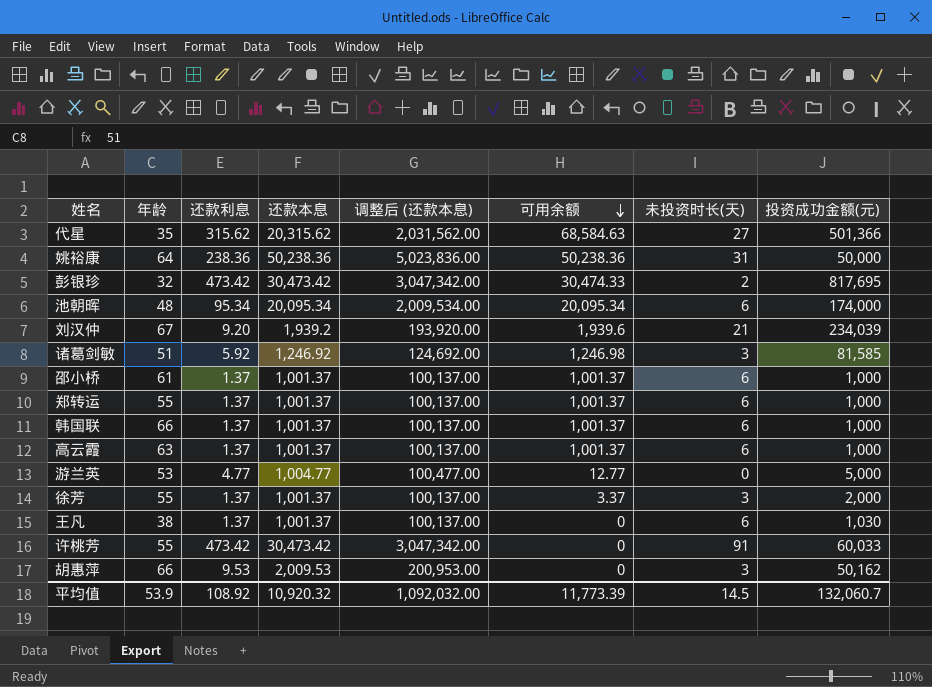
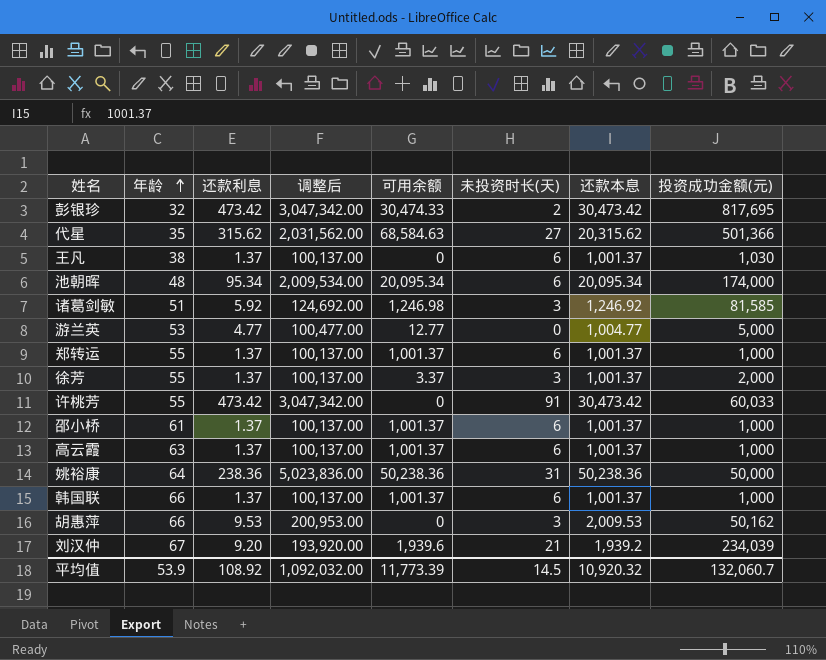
row order: 可用余额 descending -> 年龄 ascending
column name: 调整后 (还款本息) -> 调整后
column 还款本息 | position: 4 -> 7

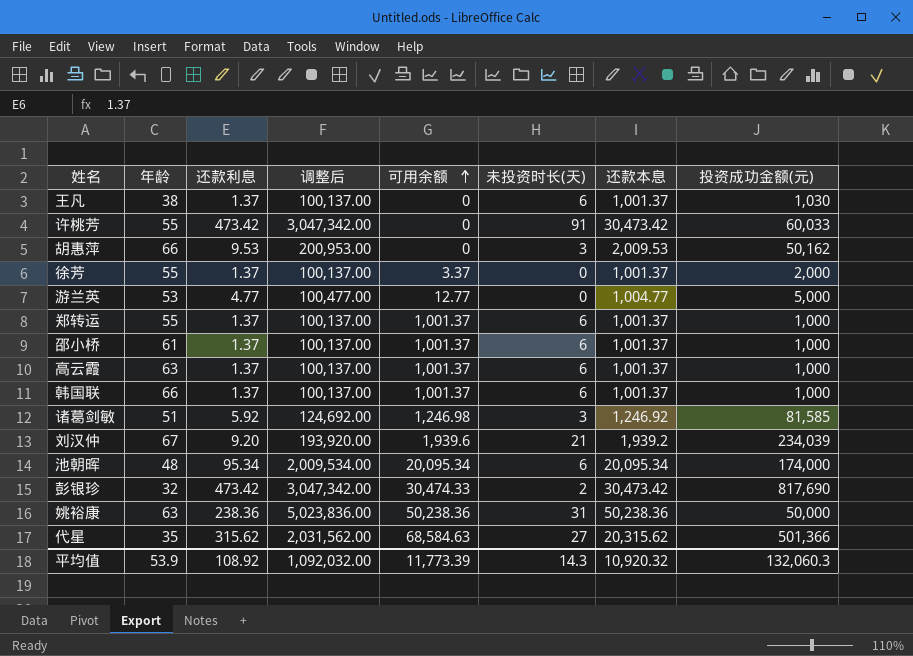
row order: 年龄 ascending -> 可用余额 ascending
徐芳 | 未投资时长(天): 3 -> 0
彭银珍 | 投资成功金额(元): 817,695 -> 817,690
姚裕康 | 年龄: 64 -> 63
平均值 | 未投资时长(天): 14.5 -> 14.3
平均值 | 投资成功金额(元): 132,060.7 -> 132,060.3

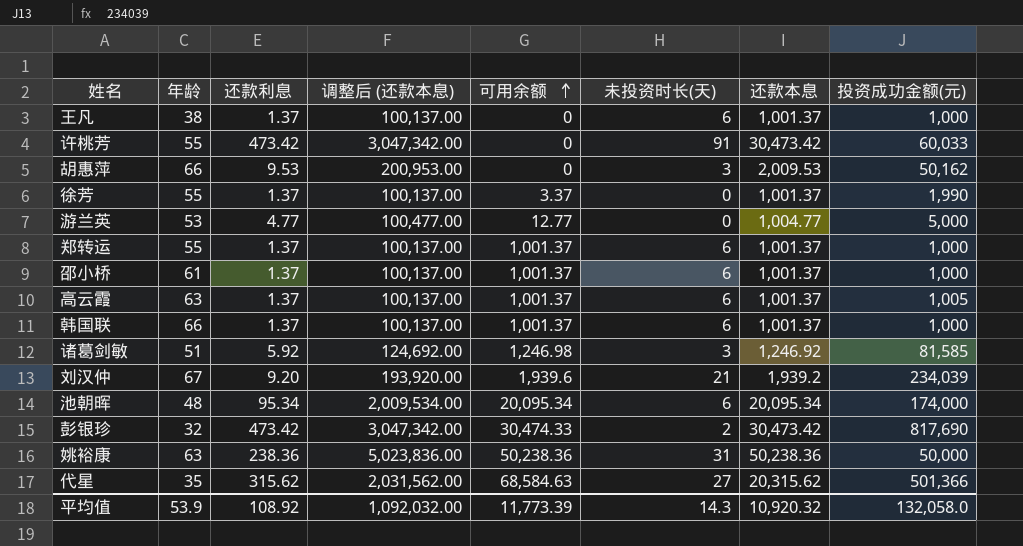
column name: 调整后 -> 调整后 (还款本息)
王凡 | 投资成功金额(元): 1,030 -> 1,000
徐芳 | 投资成功金额(元): 2,000 -> 1,990
高云霞 | 投资成功金额(元): 1,000 -> 1,005
平均值 | 投资成功金额(元): 132,060.3 -> 132,058.0

